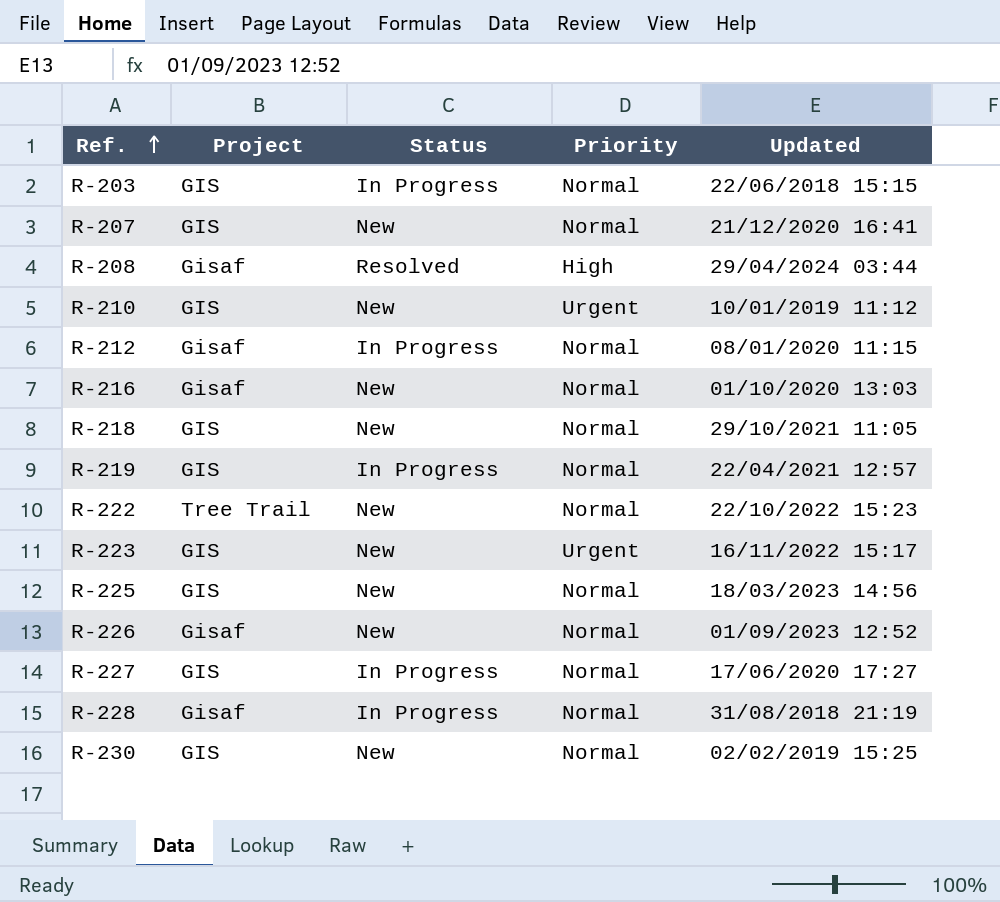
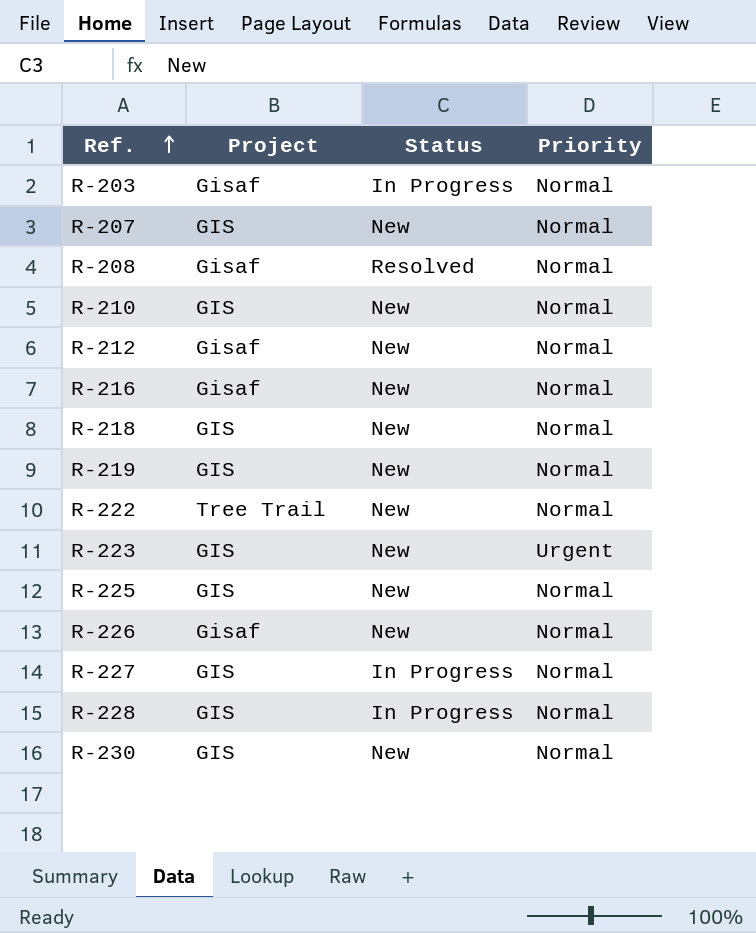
column Updated | position: 5 -> none
R-203 | Project: GIS -> Gisaf
R-208 | Priority: High -> Normal
R-210 | Priority: Urgent -> Normal
R-212 | Status: In Progress -> New
R-219 | Status: In Progress -> New
R-228 | Project: Gisaf -> GIS

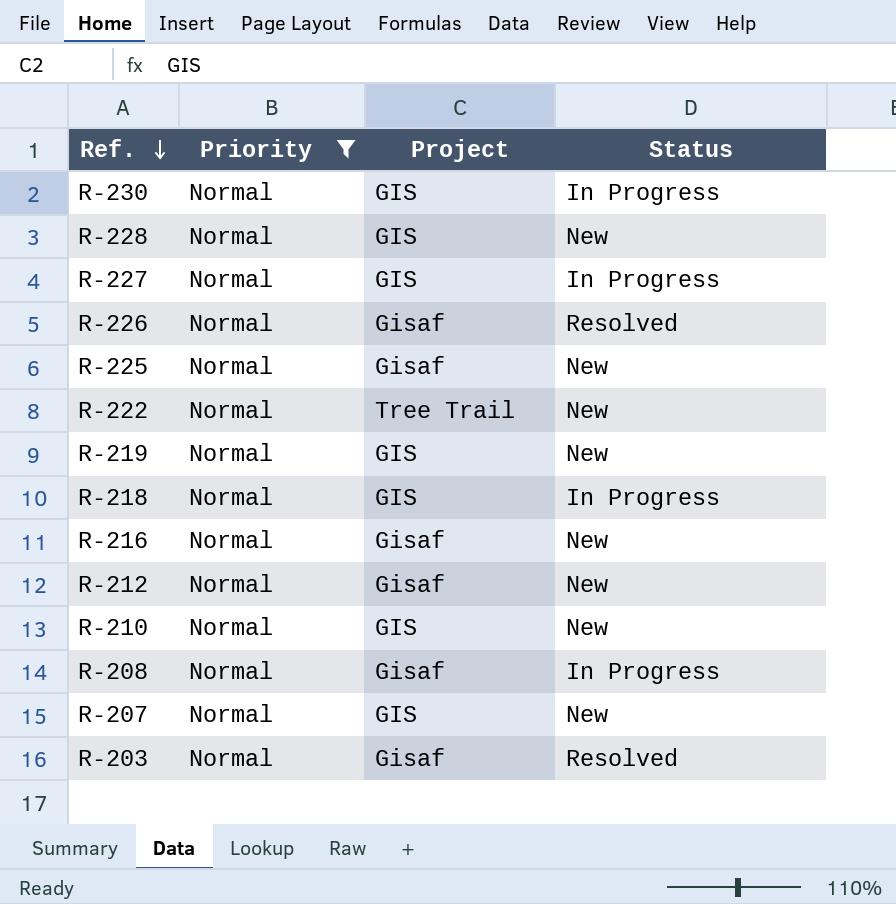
filter: none -> Priority = Normal
row order: Ref. ascending -> Ref. descending
column Priority | position: 4 -> 2
R-230 | Status: New -> In Progress
R-228 | Status: In Progress -> New
R-226 | Status: New -> Resolved
R-225 | Project: GIS -> Gisaf
R-218 | Status: New -> In Progress
R-208 | Status: Resolved -> In Progress
R-203 | Status: In Progress -> Resolved

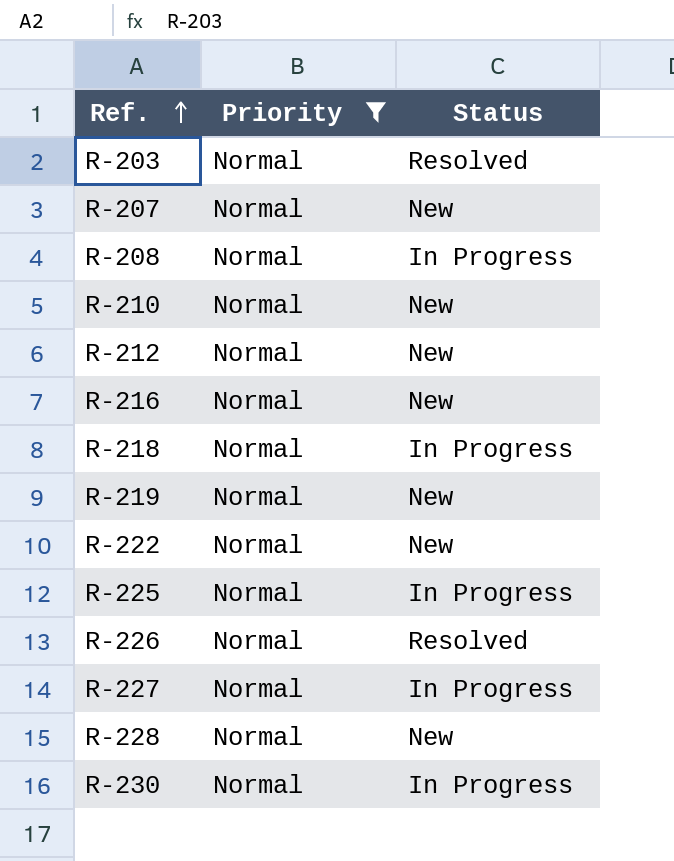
row order: Ref. descending -> Ref. ascending
column Project | position: 3 -> none
R-225 | Status: New -> In Progress

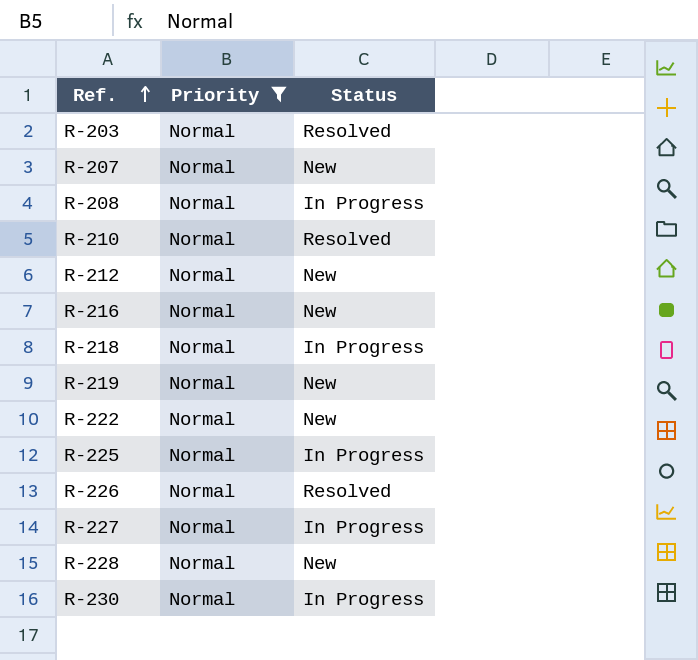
R-210 | Status: New -> Resolved

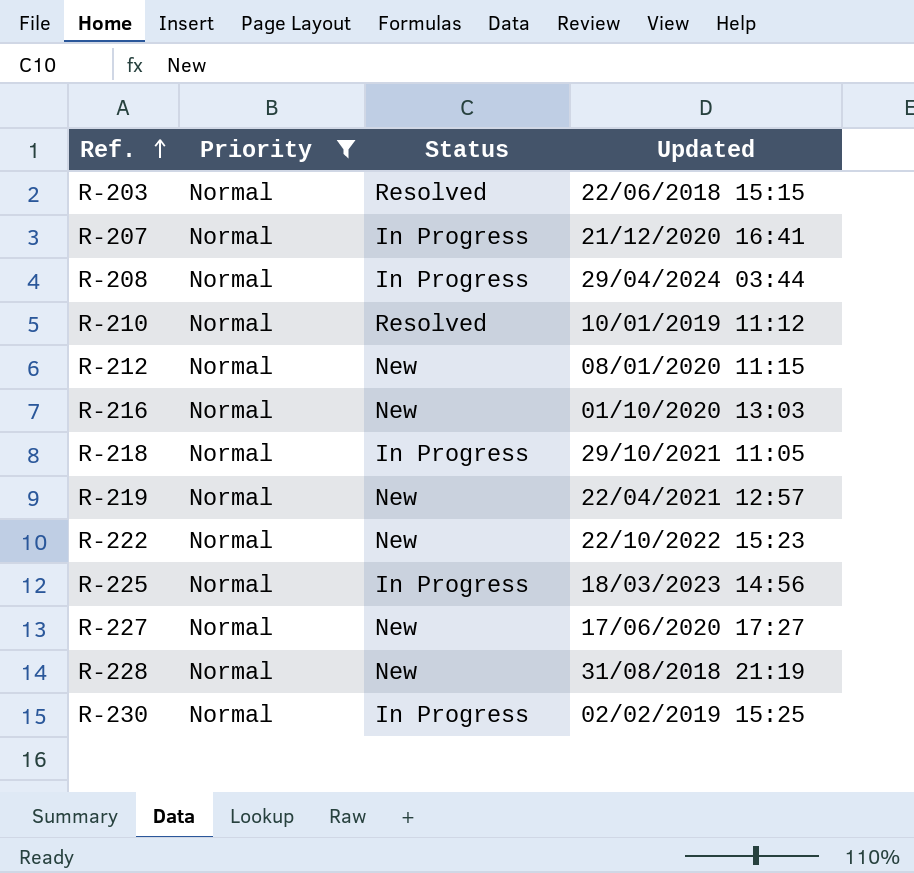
column Updated | position: none -> 4
row R-226: Normal | Resolved -> none
R-207 | Status: New -> In Progress
R-227 | Status: In Progress -> New

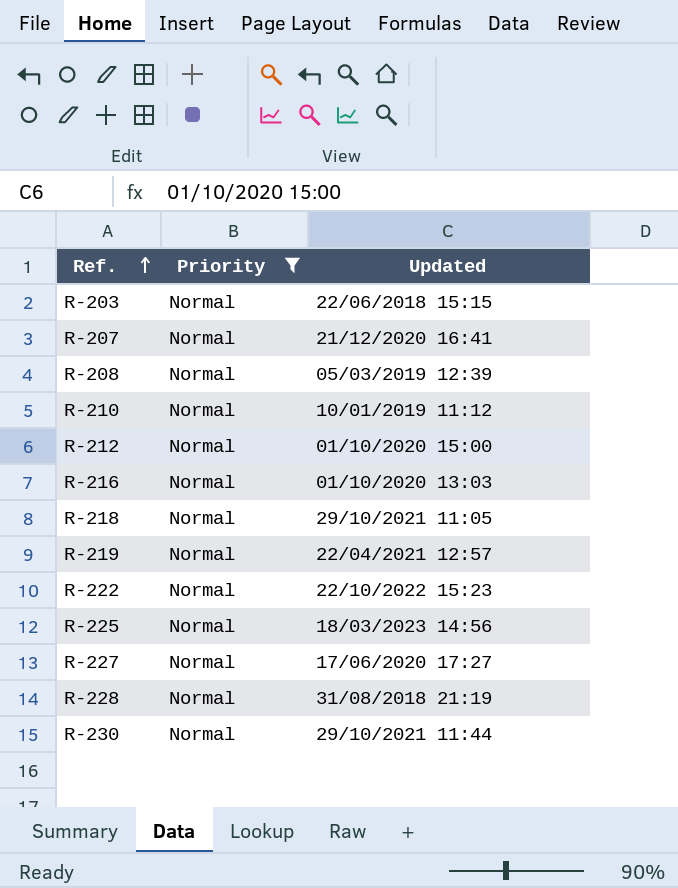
column Status | position: 3 -> none
R-208 | Updated: 29/04/2024 03:44 -> 05/03/2019 12:39
R-212 | Updated: 08/01/2020 11:15 -> 01/10/2020 15:00
R-230 | Updated: 02/02/2019 15:25 -> 29/10/2021 11:44

